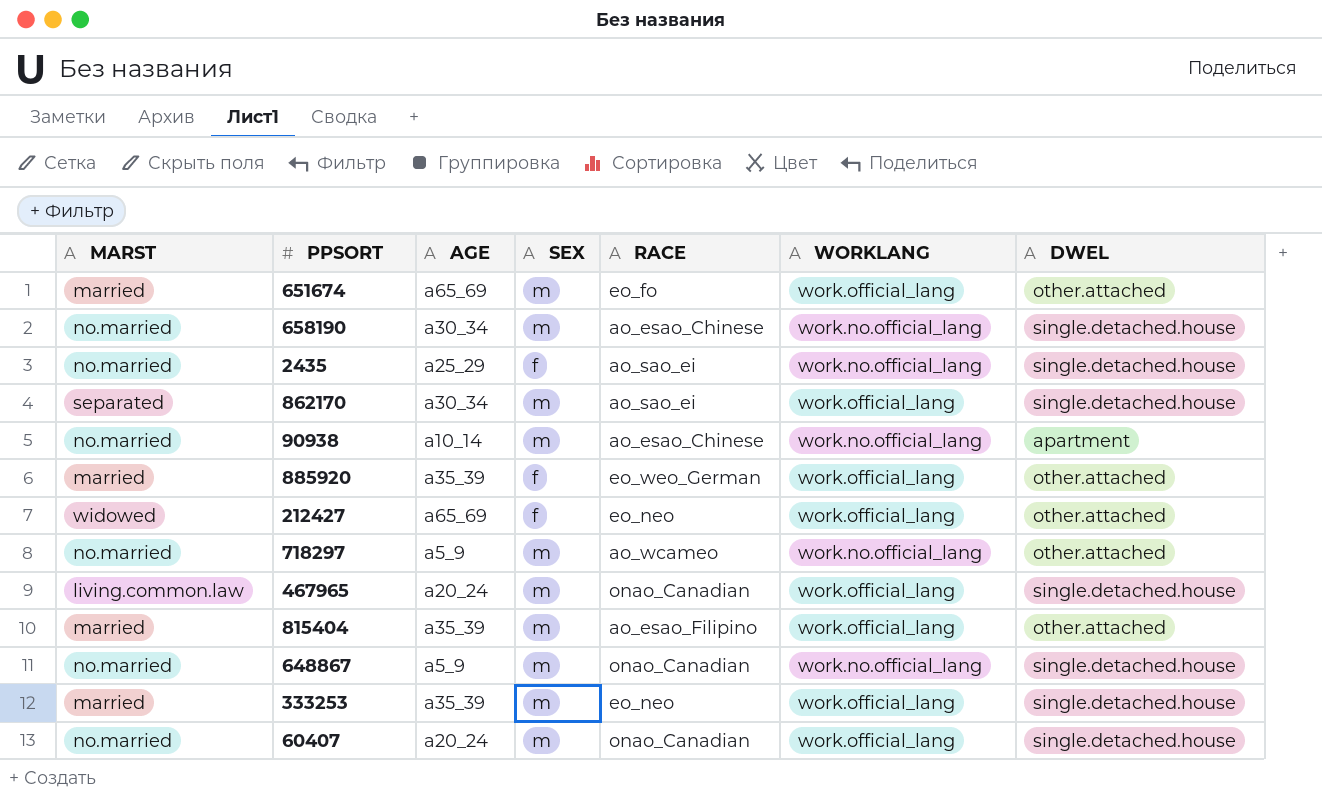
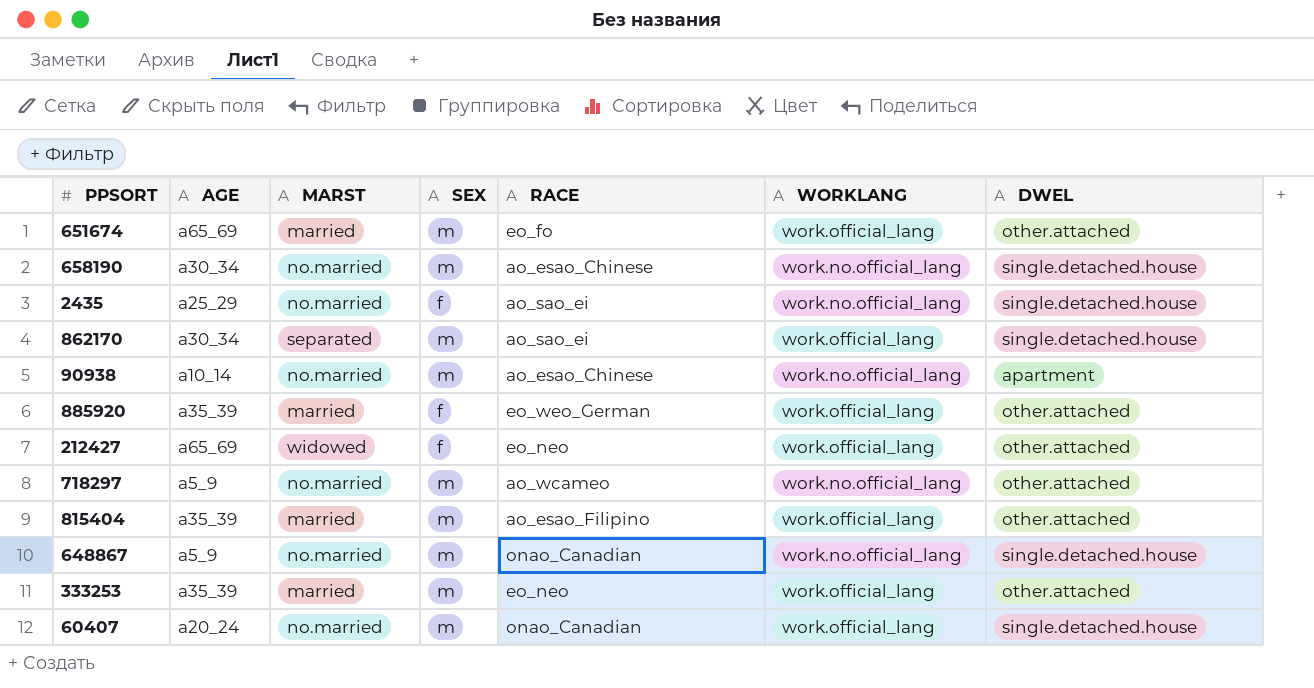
column MARST | position: 1 -> 3
row 467965: living.common.law | a20_24 | m | onao_Canadian | work.official_lang | single.detached.house -> none
333253 | DWEL: single.detached.house -> other.attached

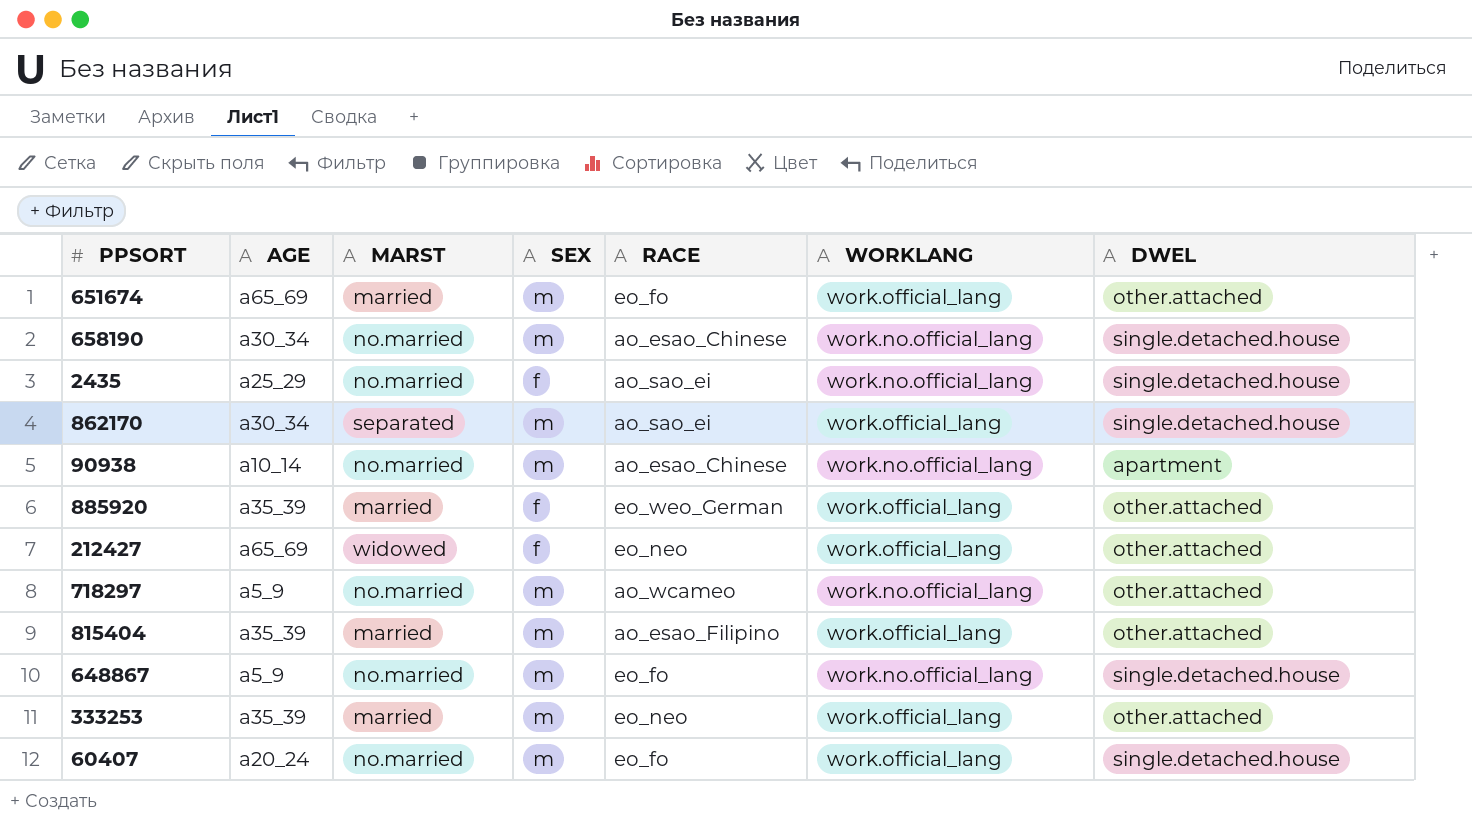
648867 | RACE: onao_Canadian -> eo_fo
60407 | RACE: onao_Canadian -> eo_fo

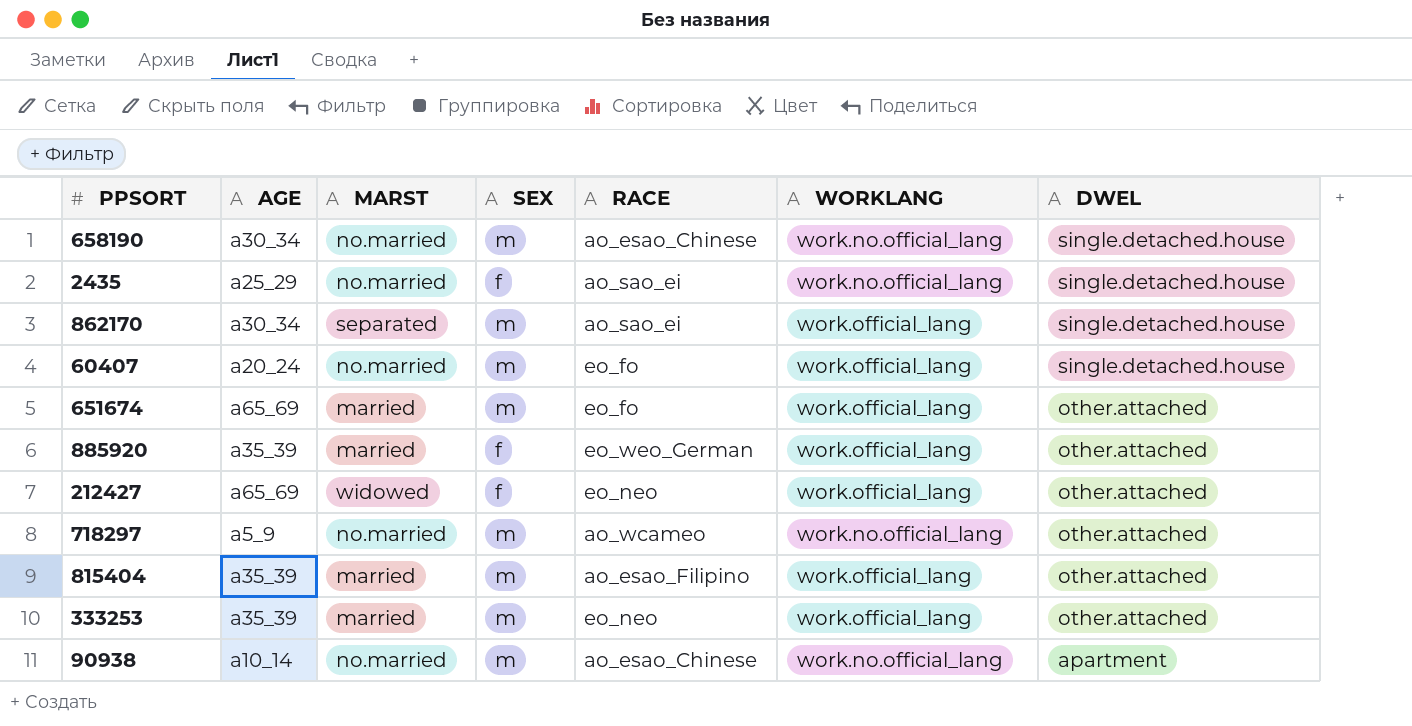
row order: none -> DWEL descending
row 648867: a5_9 | no.married | m | eo_fo | work.no.official_lang | single.detached.house -> none

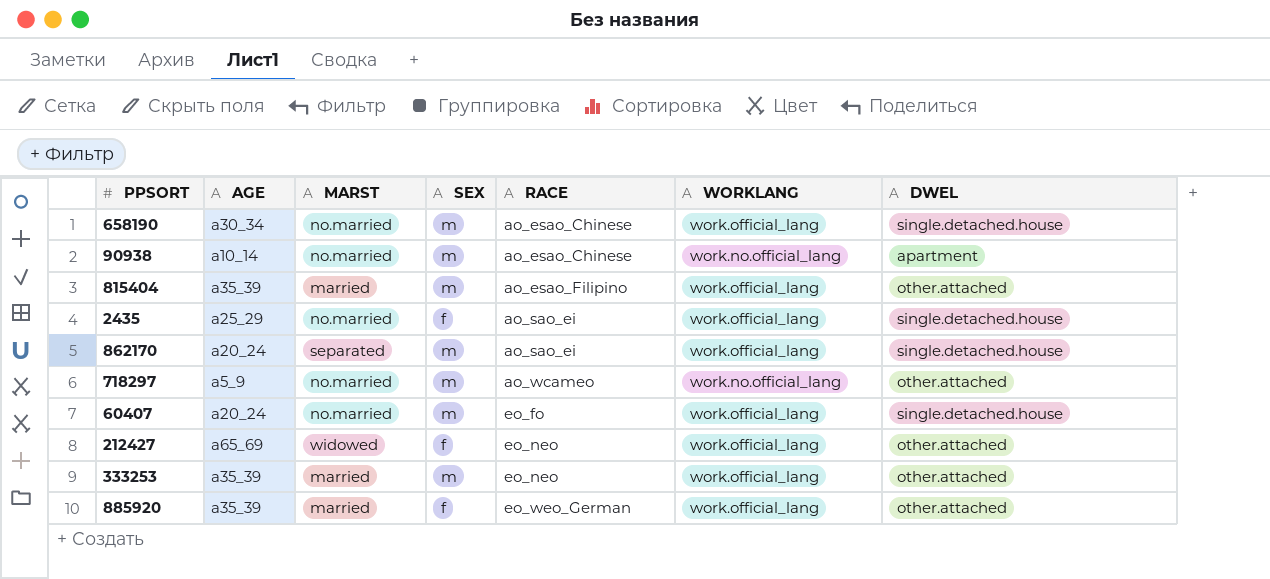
row order: DWEL descending -> RACE ascending
row 651674: a65_69 | married | m | eo_fo | work.official_lang | other.attached -> none
658190 | WORKLANG: work.no.official_lang -> work.official_lang
2435 | WORKLANG: work.no.official_lang -> work.official_lang
862170 | AGE: a30_34 -> a20_24

